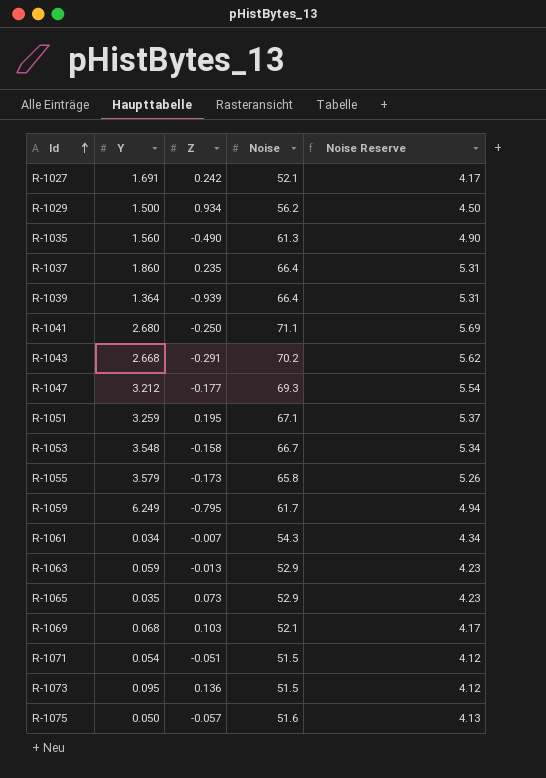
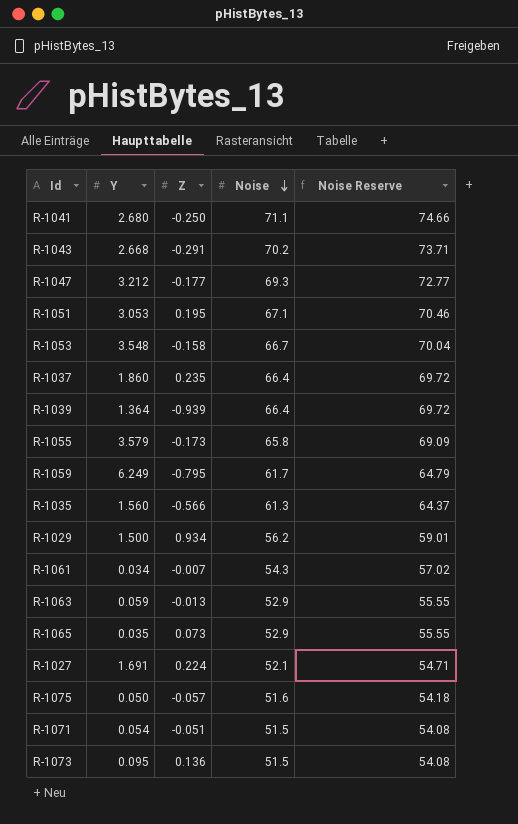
row order: Id ascending -> Noise descending
column Noise Reserve | formula: [Noise] * 0.08 -> [Noise] * 1.05
row R-1069: 0.068 | 0.103 | 52.1 | 4.17 -> none
R-1051 | Y: 3.259 -> 3.053
R-1035 | Z: -0.490 -> -0.566
R-1027 | Z: 0.242 -> 0.224

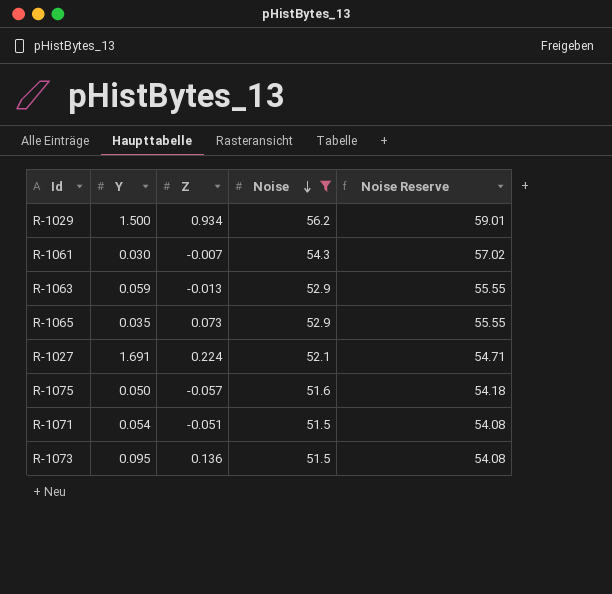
filter: none -> Noise <= 56.2
R-1061 | Y: 0.034 -> 0.030

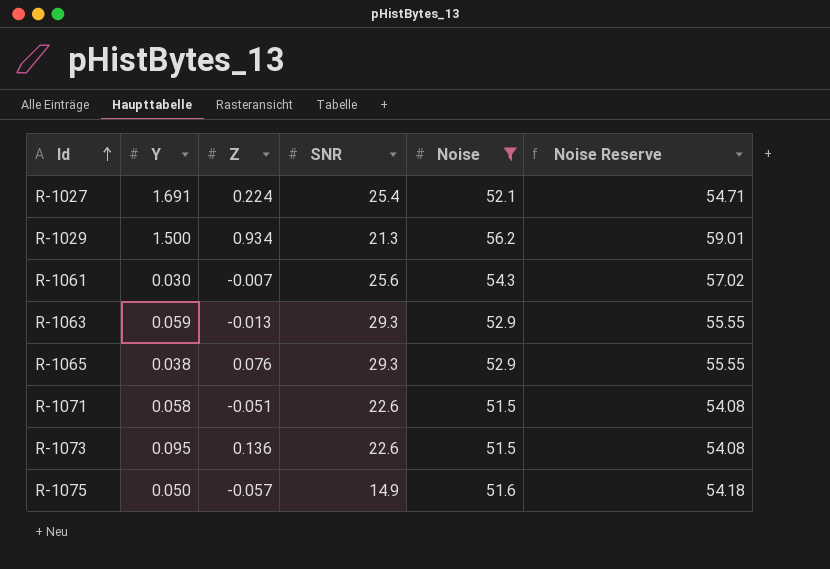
row order: Noise descending -> Id ascending
column SNR | position: none -> 4
R-1065 | Y: 0.035 -> 0.038
R-1065 | Z: 0.073 -> 0.076
R-1071 | Y: 0.054 -> 0.058

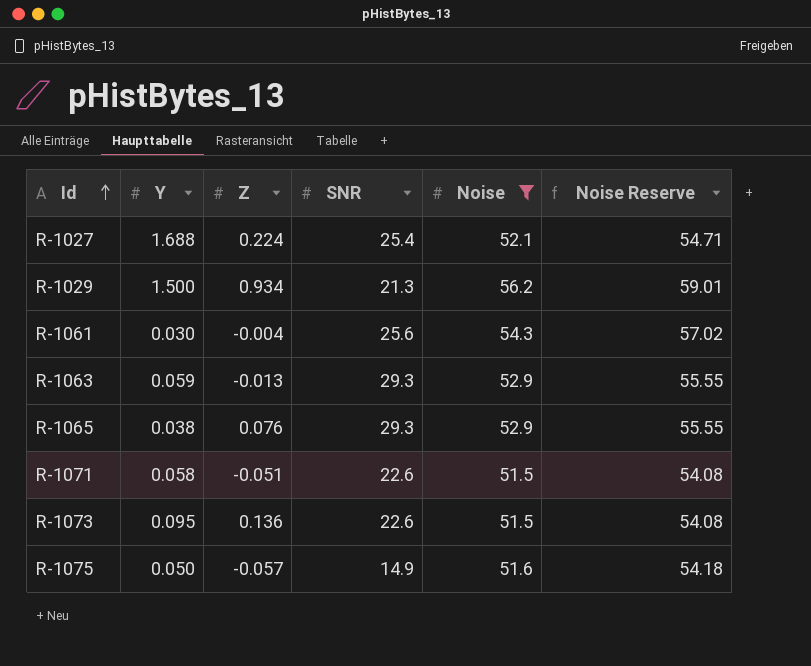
R-1027 | Y: 1.691 -> 1.688
R-1061 | Z: -0.007 -> -0.004

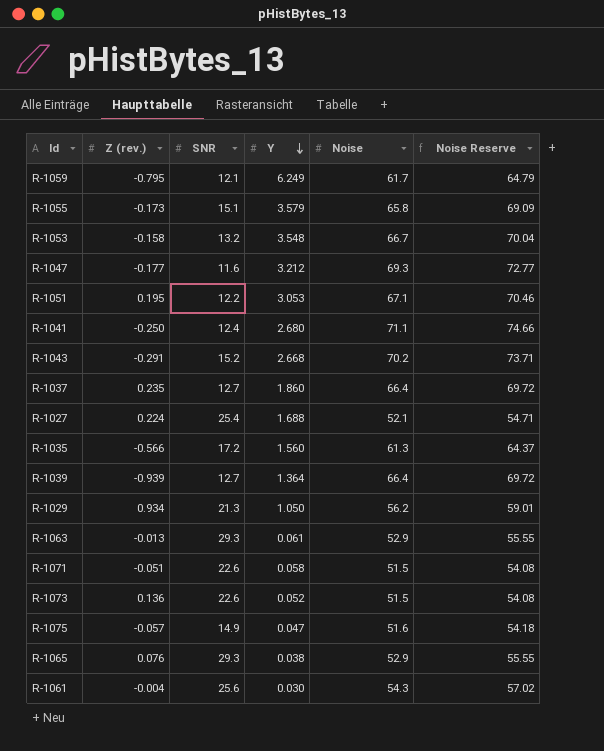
filter: Noise <= 56.2 -> none
row order: Id ascending -> Y descending
column name: Z -> Z (rev.)
column Y | position: 2 -> 4
R-1029 | Y: 1.500 -> 1.050
R-1063 | Y: 0.059 -> 0.061
R-1073 | Y: 0.095 -> 0.052
R-1075 | Y: 0.050 -> 0.047

